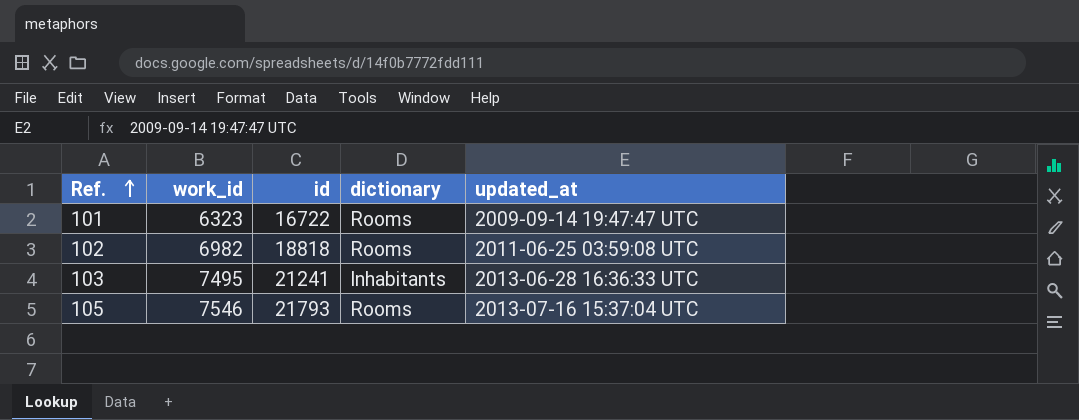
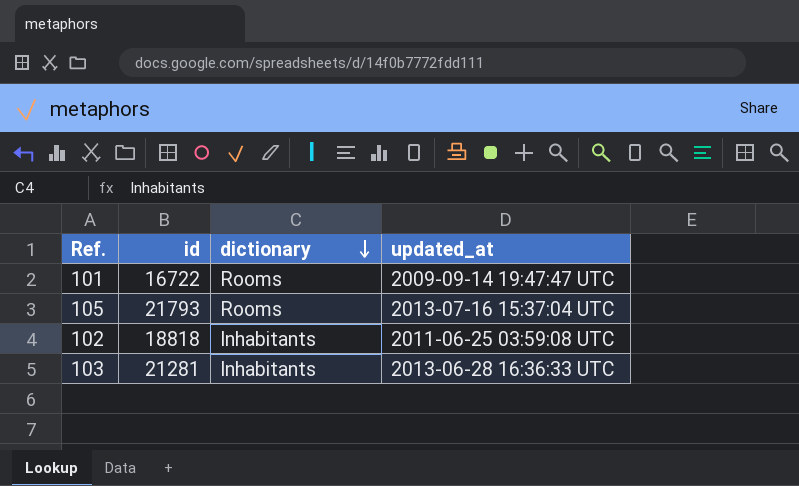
row order: Ref. ascending -> dictionary descending
column work_id | position: 2 -> none
102 | dictionary: Rooms -> Inhabitants
103 | id: 21241 -> 21281

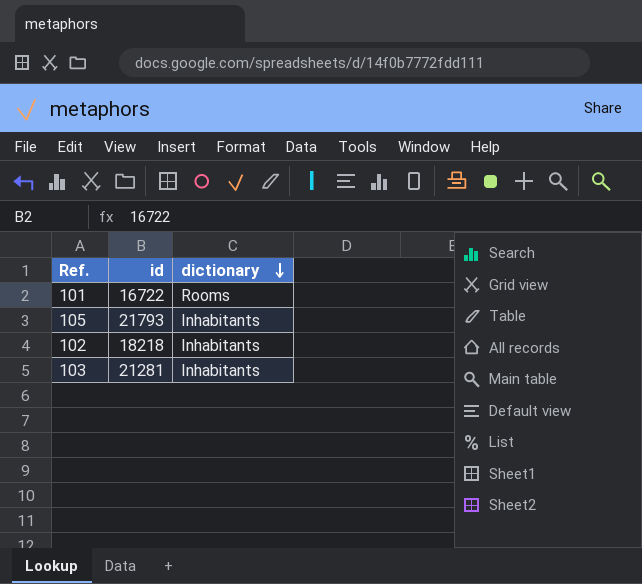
column updated_at | position: 4 -> none
105 | dictionary: Rooms -> Inhabitants
102 | id: 18818 -> 18218

